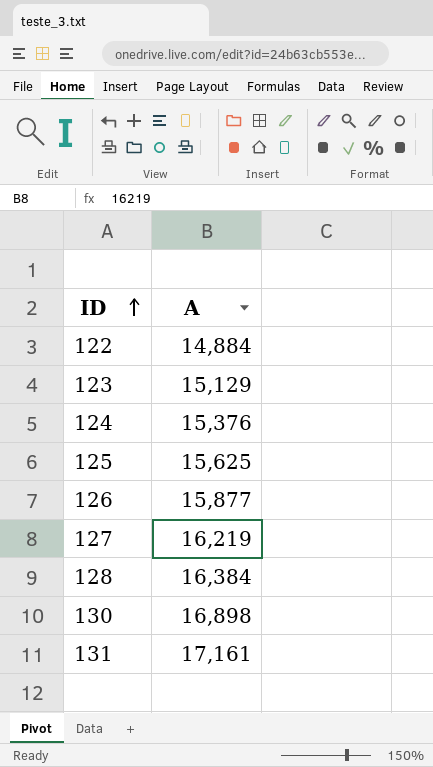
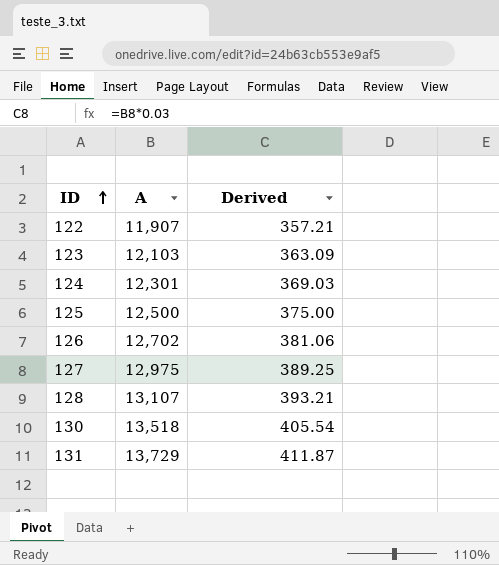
column Derived | formula: none -> [A] * 0.03
122 | A: 14,884 -> 11,907
123 | A: 15,129 -> 12,103
124 | A: 15,376 -> 12,301
125 | A: 15,625 -> 12,500
126 | A: 15,877 -> 12,702
127 | A: 16,219 -> 12,975
128 | A: 16,384 -> 13,107
130 | A: 16,898 -> 13,518
131 | A: 17,161 -> 13,729

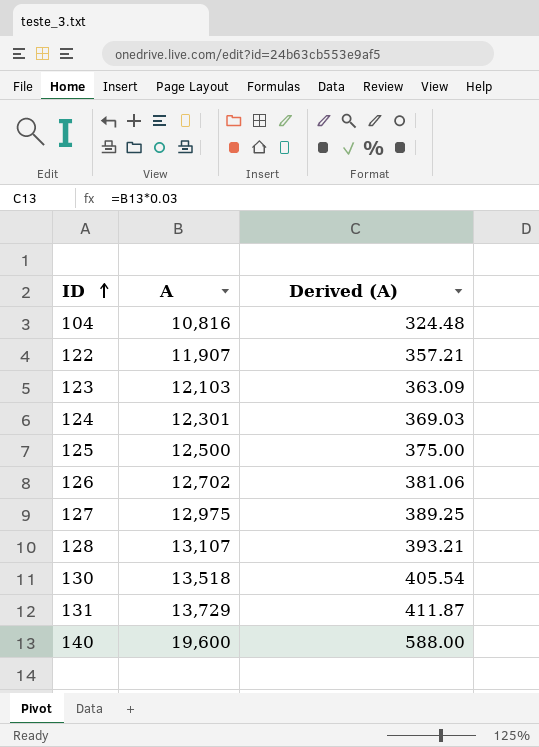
column name: Derived -> Derived (A)
row 104: none -> 10,816 | 324.48
row 140: none -> 19,600 | 588.00

